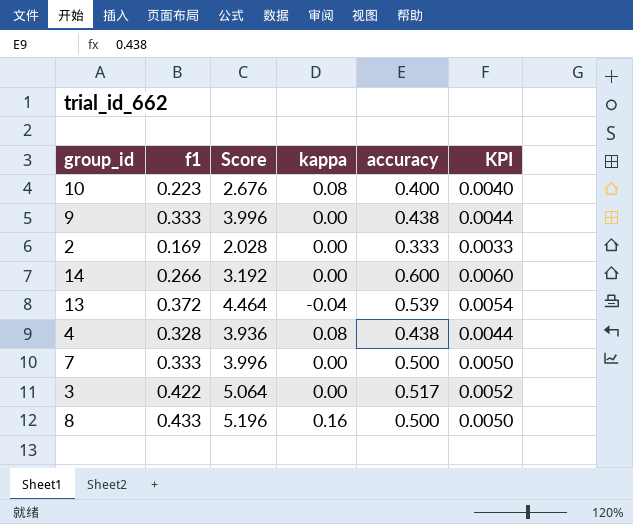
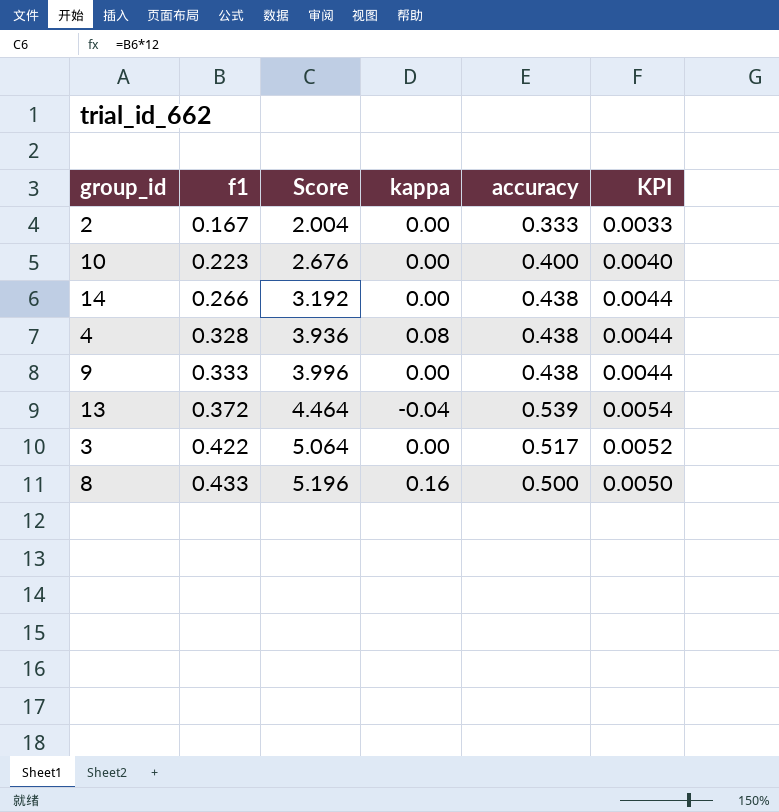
row order: none -> f1 ascending
row 7: 0.333 | 3.996 | 0.00 | 0.500 | 0.0050 -> none
2 | f1: 0.169 -> 0.167
2 | Score: 2.028 -> 2.004
10 | kappa: 0.08 -> 0.00
14 | accuracy: 0.600 -> 0.438
14 | KPI: 0.0060 -> 0.0044

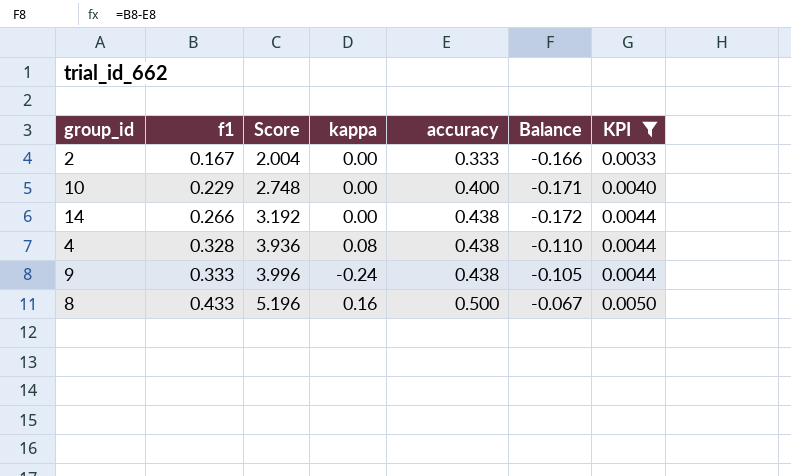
filter: none -> KPI <= 0.0050
column Balance | formula: none -> [f1] - [accuracy]
10 | f1: 0.223 -> 0.229
10 | Score: 2.676 -> 2.748
9 | kappa: 0.00 -> -0.24

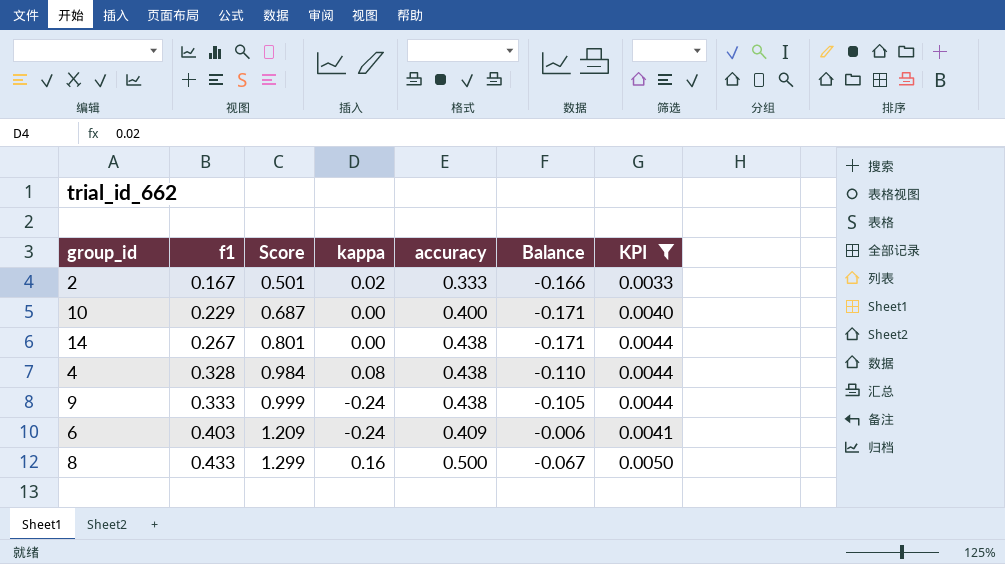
column Score | formula: [f1] * 12 -> [f1] * 3
2 | kappa: 0.00 -> 0.02
14 | f1: 0.266 -> 0.267
14 | Balance: -0.172 -> -0.171
row 6: none -> 0.403 | 1.209 | -0.24 | 0.409 | -0.006 | 0.0041

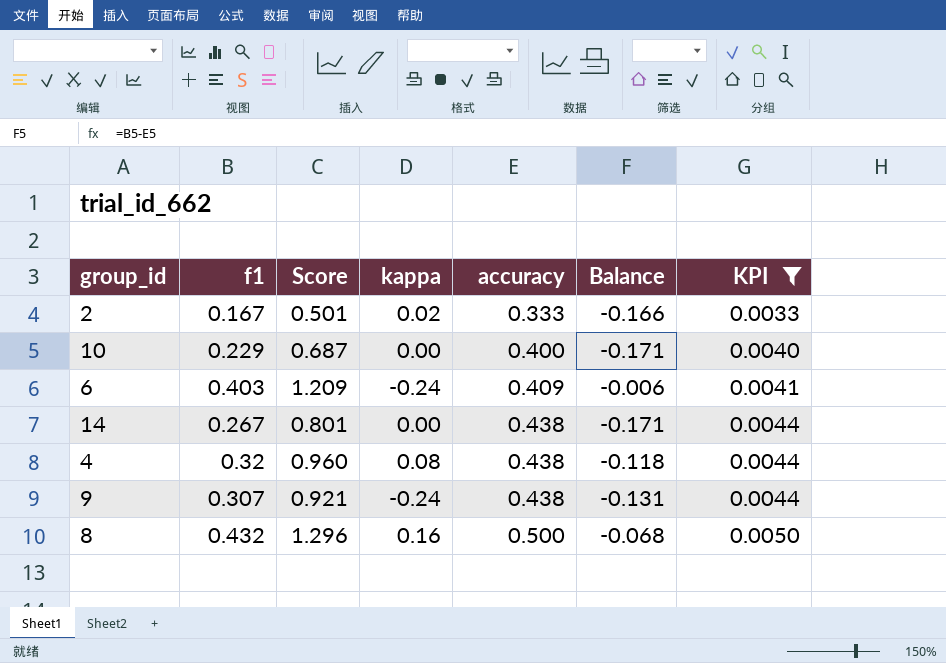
row order: f1 ascending -> accuracy ascending
4 | f1: 0.328 -> 0.32
4 | Score: 0.984 -> 0.960
4 | Balance: -0.110 -> -0.118
9 | f1: 0.333 -> 0.307
9 | Score: 0.999 -> 0.921
9 | Balance: -0.105 -> -0.131
8 | f1: 0.433 -> 0.432
8 | Score: 1.299 -> 1.296
8 | Balance: -0.067 -> -0.068

